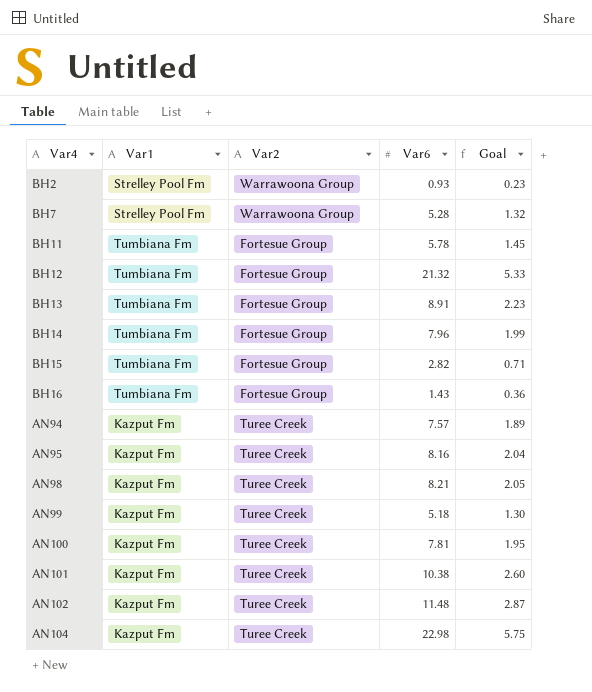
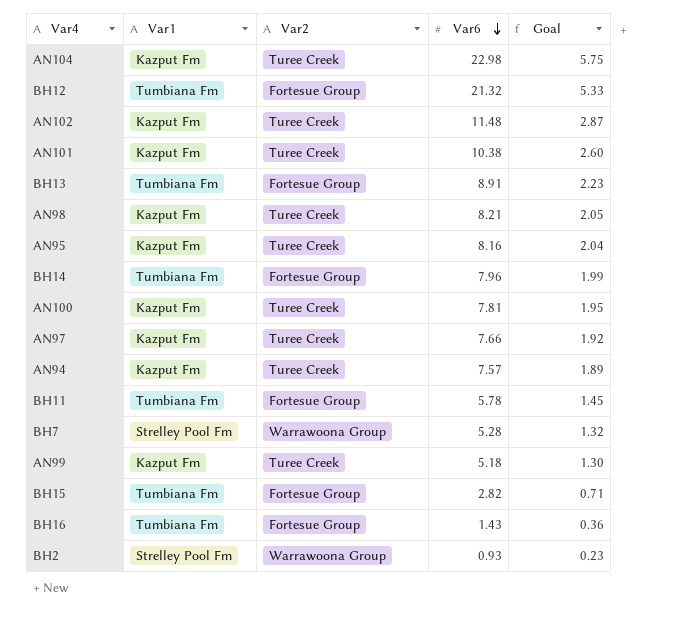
row order: none -> Var6 descending
row AN97: none -> Kazput Fm | Turee Creek | 7.66 | 1.92

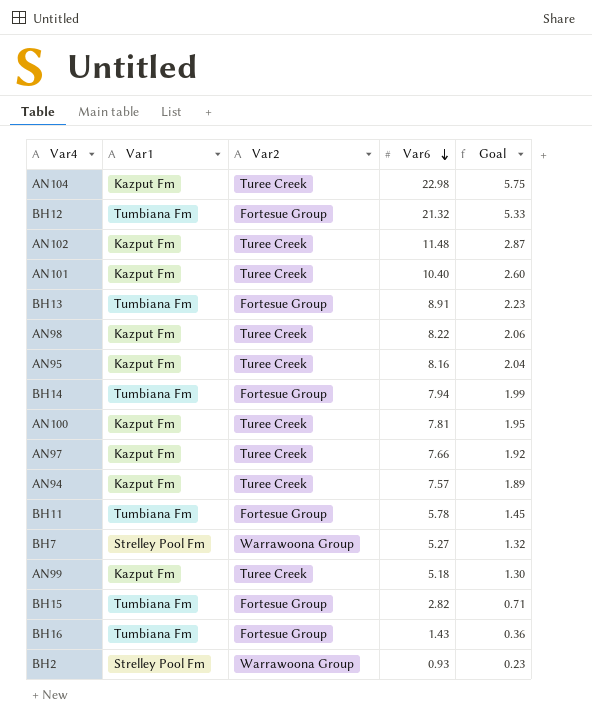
AN101 | Var6: 10.38 -> 10.40
AN98 | Var6: 8.21 -> 8.22
AN98 | Goal: 2.05 -> 2.06
BH14 | Var6: 7.96 -> 7.94
BH7 | Var6: 5.28 -> 5.27

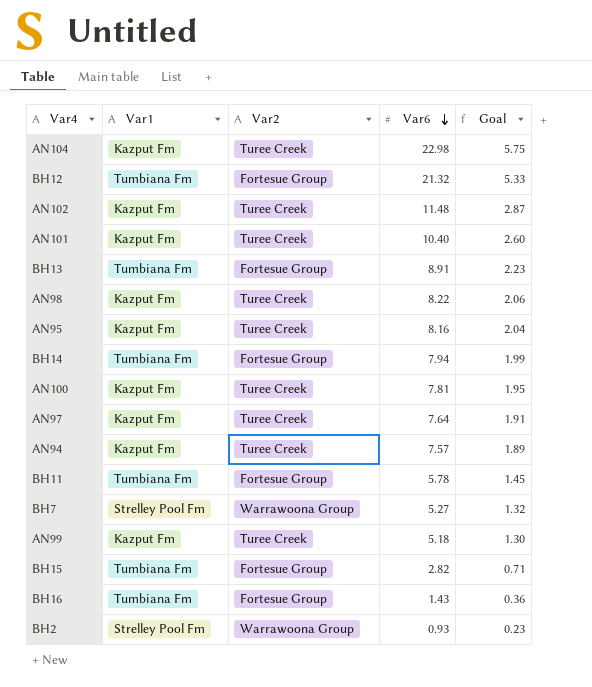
AN97 | Var6: 7.66 -> 7.64
AN97 | Goal: 1.92 -> 1.91

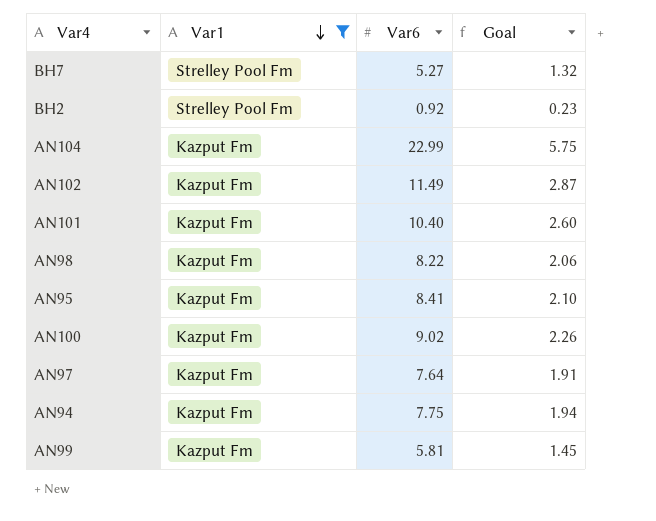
filter: none -> Var1 != Tumbiana Fm
row order: Var6 descending -> Var1 descending
column Var2 | position: 3 -> none
BH2 | Var6: 0.93 -> 0.92
AN104 | Var6: 22.98 -> 22.99
AN102 | Var6: 11.48 -> 11.49
AN95 | Var6: 8.16 -> 8.41
AN95 | Goal: 2.04 -> 2.10
AN100 | Var6: 7.81 -> 9.02
AN100 | Goal: 1.95 -> 2.26
AN94 | Var6: 7.57 -> 7.75
AN94 | Goal: 1.89 -> 1.94
AN99 | Var6: 5.18 -> 5.81
AN99 | Goal: 1.30 -> 1.45

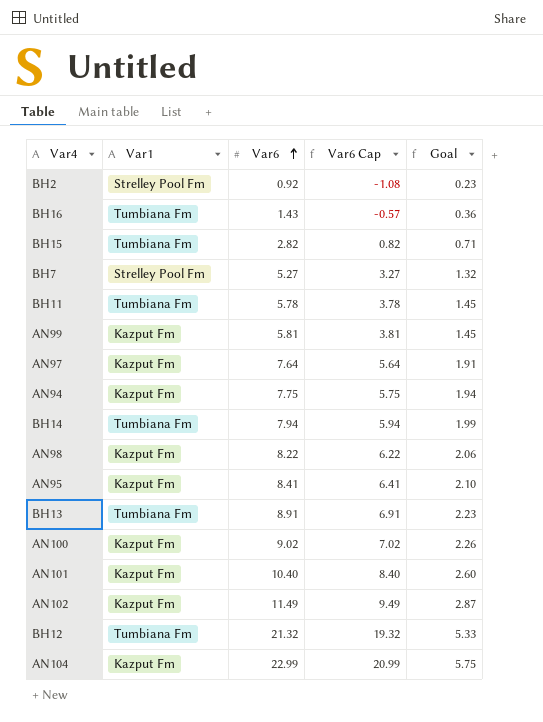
filter: Var1 != Tumbiana Fm -> none
row order: Var1 descending -> Var6 ascending
column Var6 Cap | formula: none -> [Var6] - 2

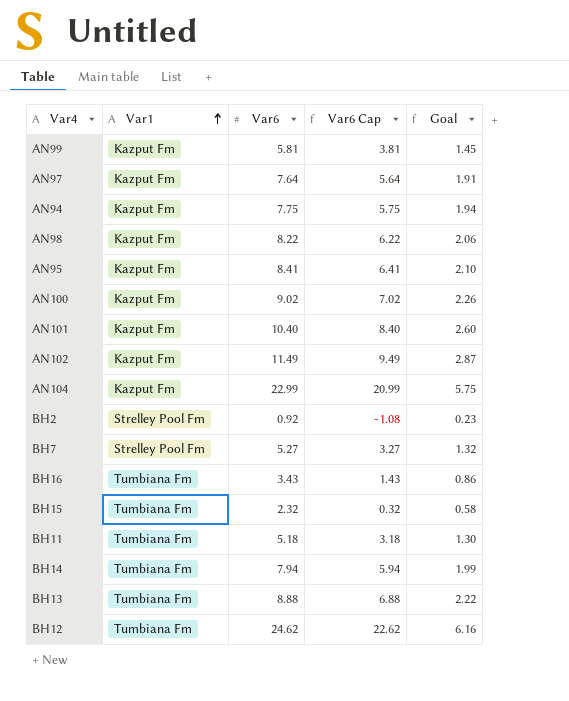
row order: Var6 ascending -> Var1 ascending
BH16 | Var6: 1.43 -> 3.43
BH16 | Var6 Cap: -0.57 -> 1.43
BH16 | Goal: 0.36 -> 0.86
BH15 | Var6: 2.82 -> 2.32
BH15 | Var6 Cap: 0.82 -> 0.32
BH15 | Goal: 0.71 -> 0.58
BH11 | Var6: 5.78 -> 5.18
BH11 | Var6 Cap: 3.78 -> 3.18
BH11 | Goal: 1.45 -> 1.30
BH13 | Var6: 8.91 -> 8.88
BH13 | Var6 Cap: 6.91 -> 6.88
BH13 | Goal: 2.23 -> 2.22
BH12 | Var6: 21.32 -> 24.62
BH12 | Var6 Cap: 19.32 -> 22.62
BH12 | Goal: 5.33 -> 6.16

